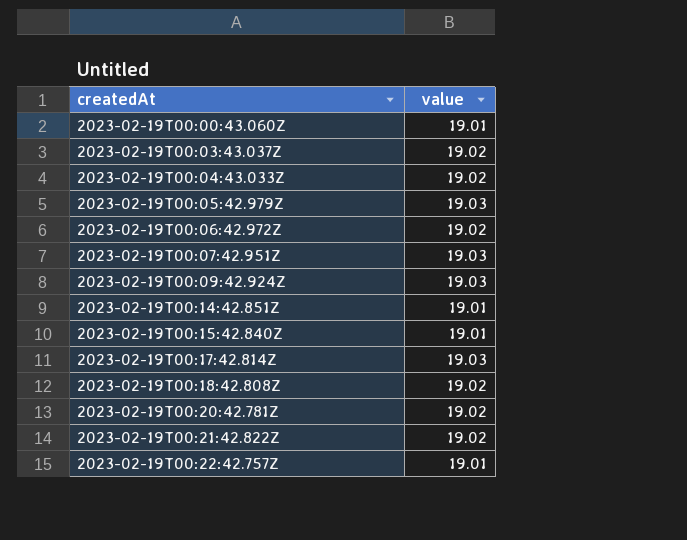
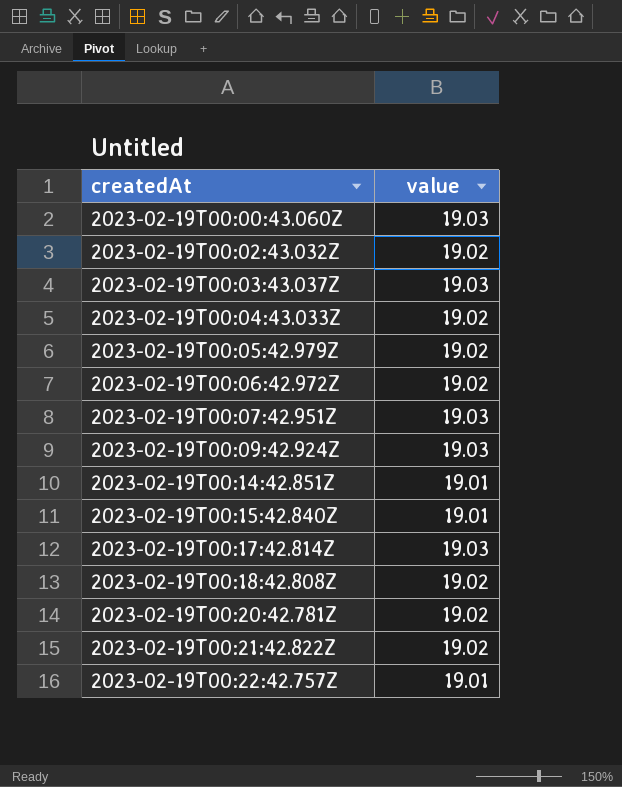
2023-02-19T00:00:43.060Z | value: 19.01 -> 19.03
row 2023-02-19T00:02:43.032Z: none -> 19.02
2023-02-19T00:03:43.037Z | value: 19.02 -> 19.03
2023-02-19T00:05:42.979Z | value: 19.03 -> 19.02

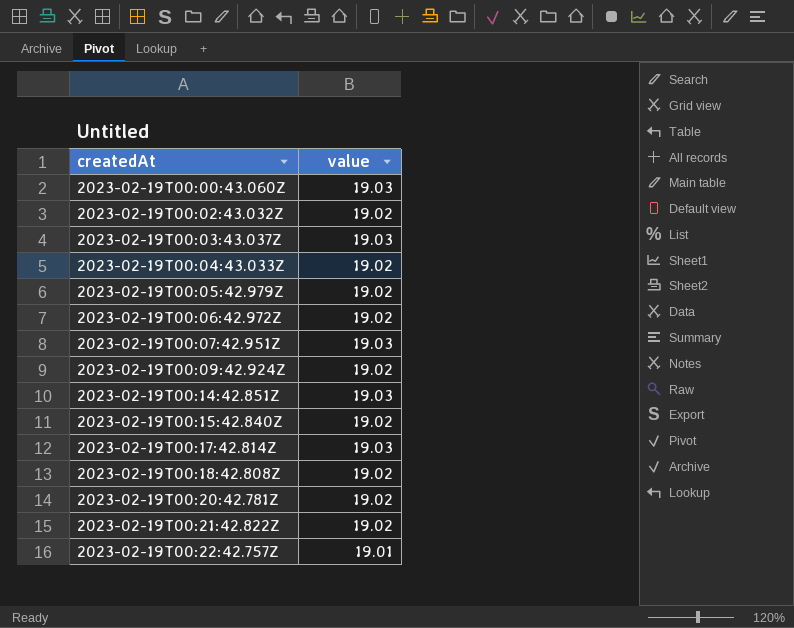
2023-02-19T00:09:42.924Z | value: 19.03 -> 19.02
2023-02-19T00:14:42.851Z | value: 19.01 -> 19.03
2023-02-19T00:15:42.840Z | value: 19.01 -> 19.02

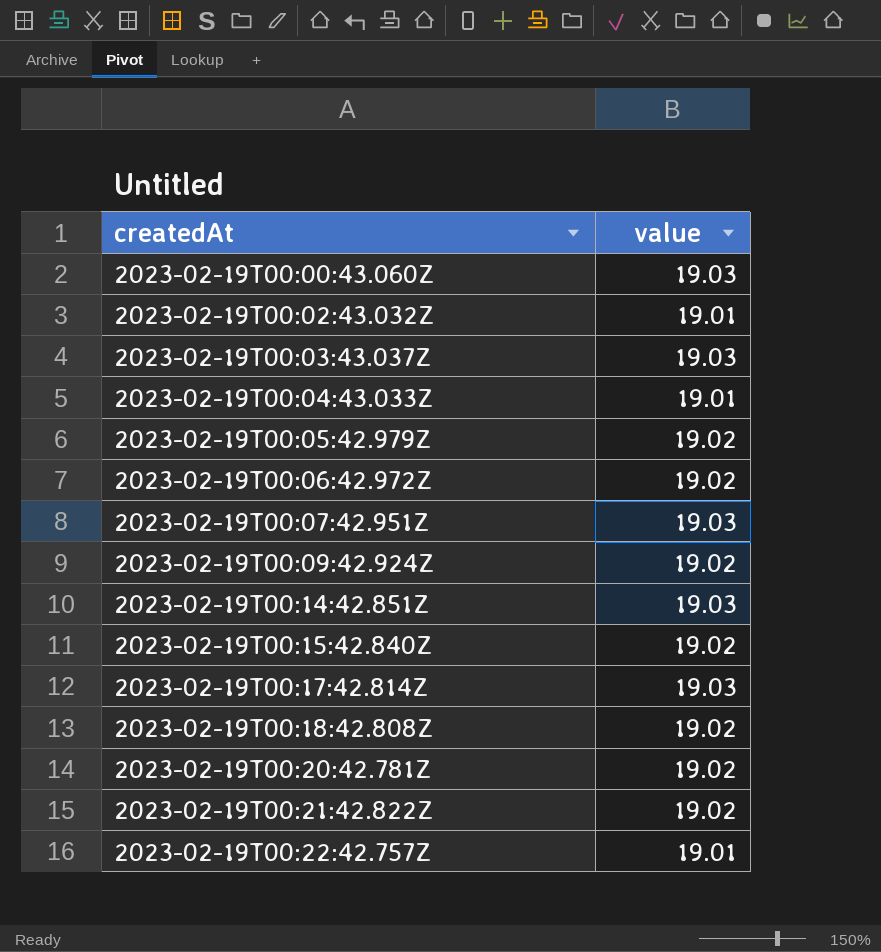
2023-02-19T00:02:43.032Z | value: 19.02 -> 19.01
2023-02-19T00:04:43.033Z | value: 19.02 -> 19.01

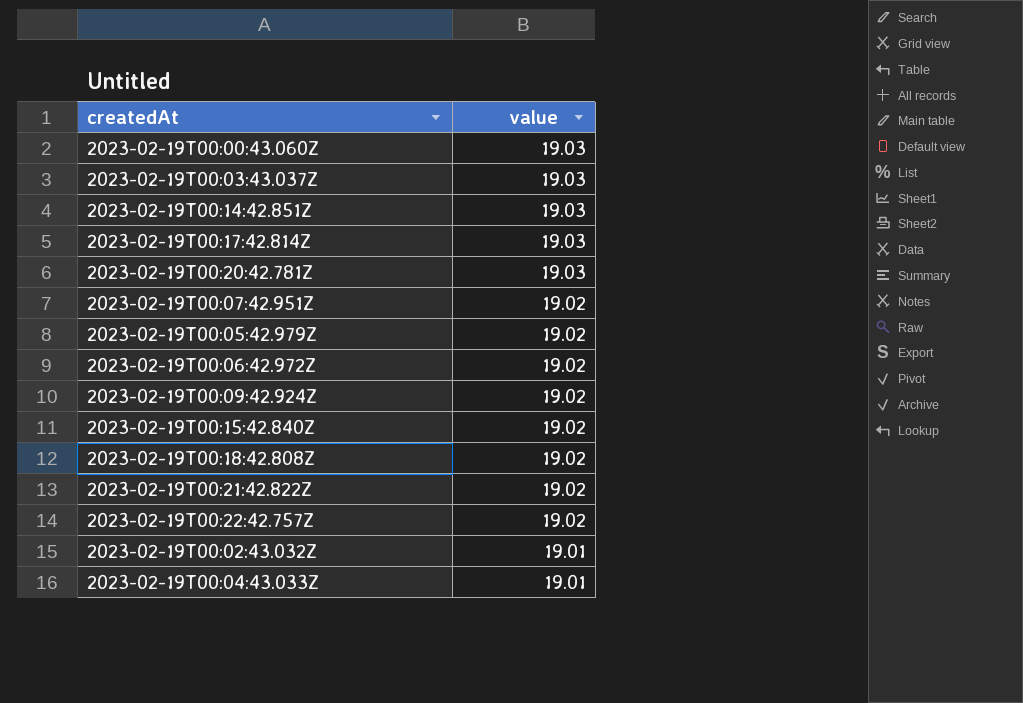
row order: createdAt ascending -> value descending
2023-02-19T00:20:42.781Z | value: 19.02 -> 19.03
2023-02-19T00:07:42.951Z | value: 19.03 -> 19.02
2023-02-19T00:22:42.757Z | value: 19.01 -> 19.02

